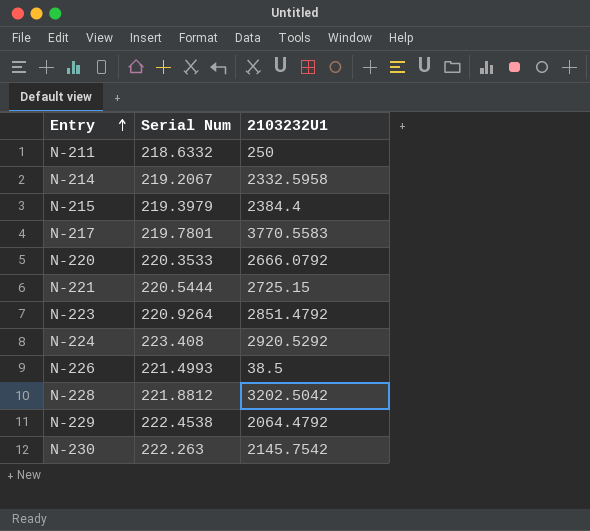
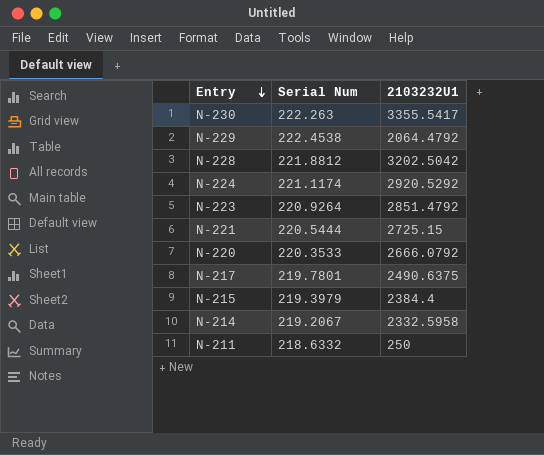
row order: Entry ascending -> Entry descending
row N-226: 221.4993 | 38.5 -> none
N-230 | 2103232U1: 2145.7542 -> 3355.5417
N-224 | Serial Num: 223.408 -> 221.1174
N-217 | 2103232U1: 3770.5583 -> 2490.6375

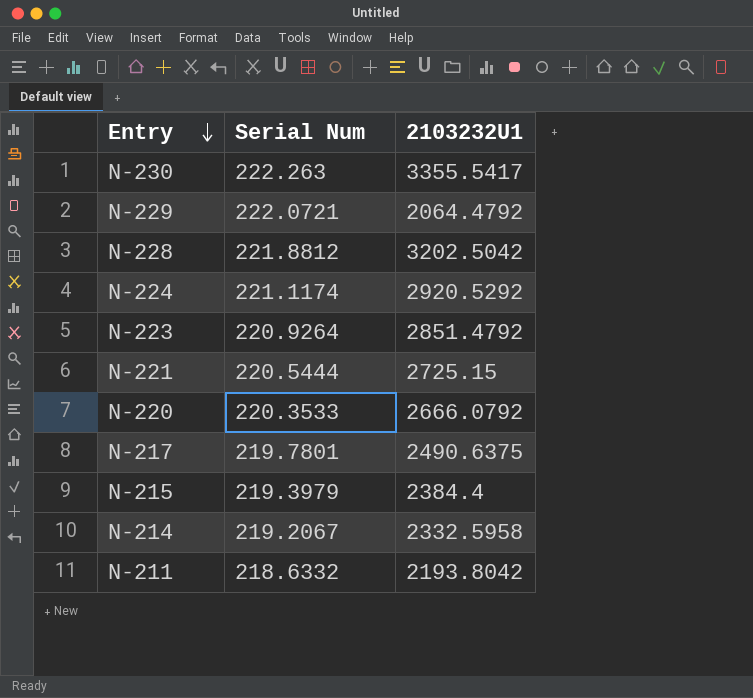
N-229 | Serial Num: 222.4538 -> 222.0721
N-211 | 2103232U1: 250 -> 2193.8042

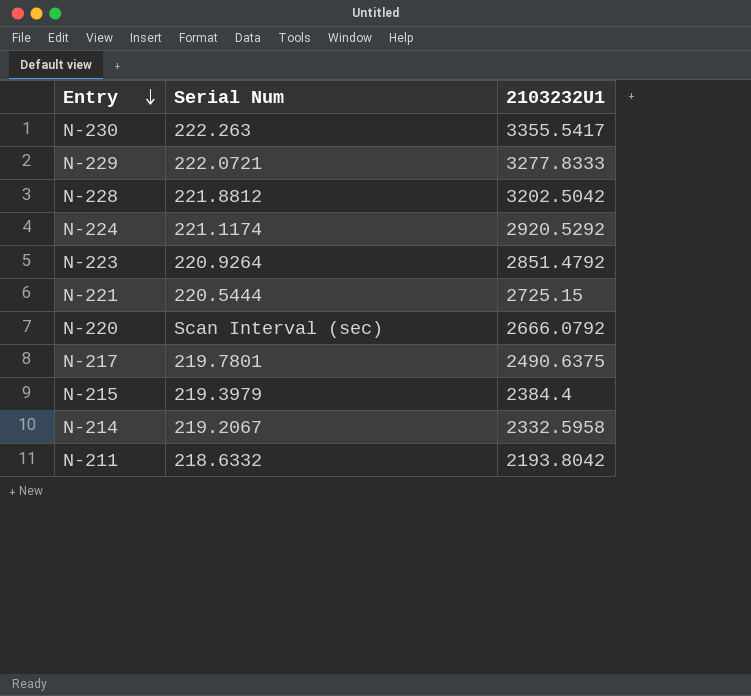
N-229 | 2103232U1: 2064.4792 -> 3277.8333
N-220 | Serial Num: 220.3533 -> Scan Interval (sec)

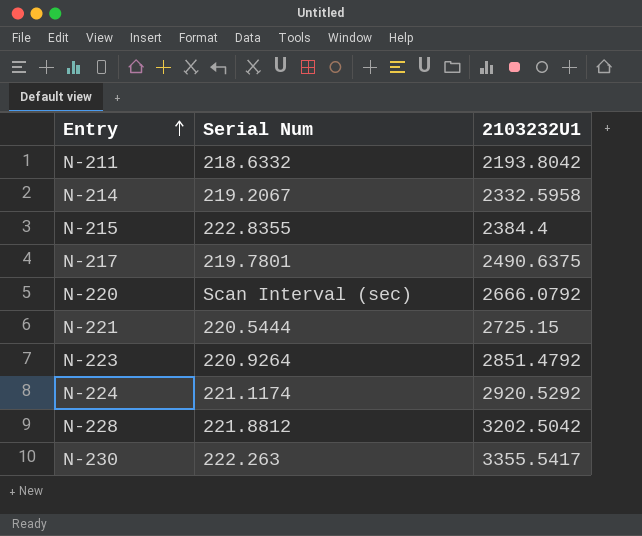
row order: Entry descending -> Entry ascending
row N-229: 222.0721 | 3277.8333 -> none
N-215 | Serial Num: 219.3979 -> 222.8355

